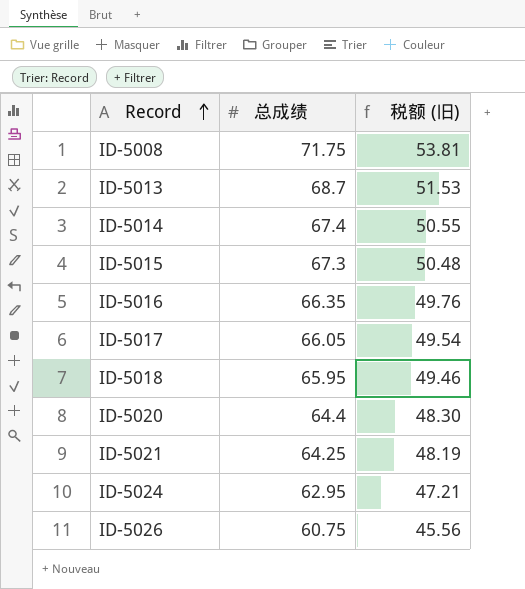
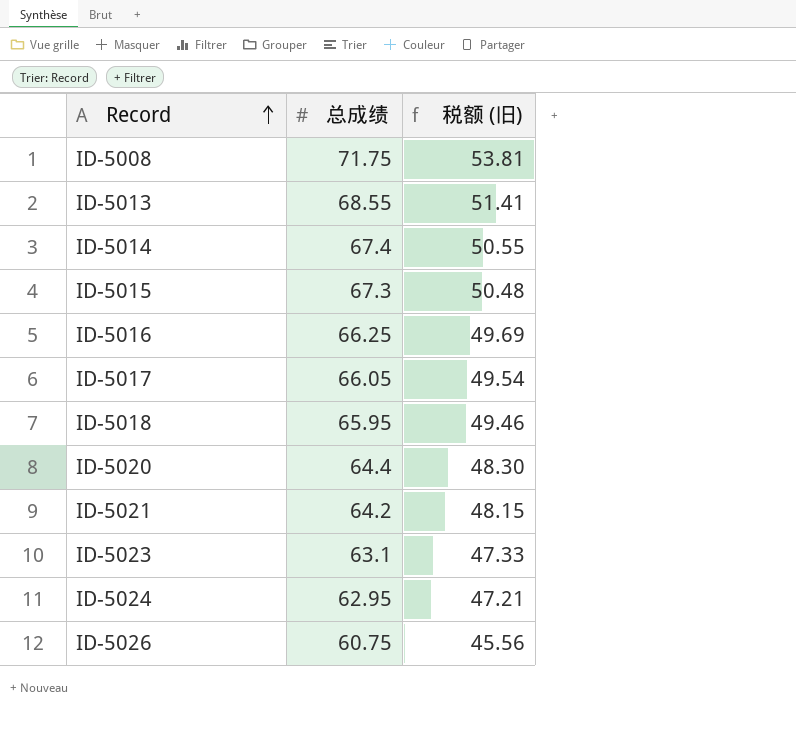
ID-5013 | 总成绩: 68.7 -> 68.55
ID-5013 | 税额 (旧): 51.53 -> 51.41
ID-5016 | 总成绩: 66.35 -> 66.25
ID-5016 | 税额 (旧): 49.76 -> 49.69
ID-5021 | 总成绩: 64.25 -> 64.2
ID-5021 | 税额 (旧): 48.19 -> 48.15
row ID-5023: none -> 63.1 | 47.33

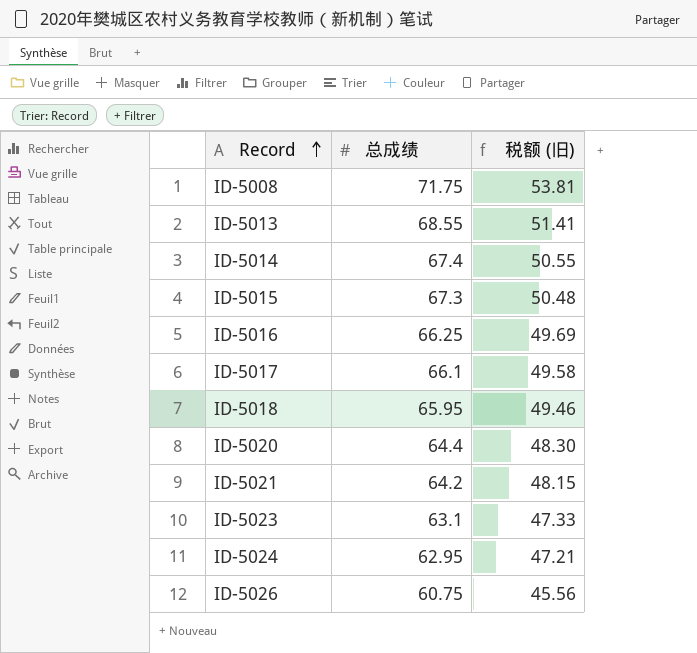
ID-5017 | 总成绩: 66.05 -> 66.1
ID-5017 | 税额 (旧): 49.54 -> 49.58

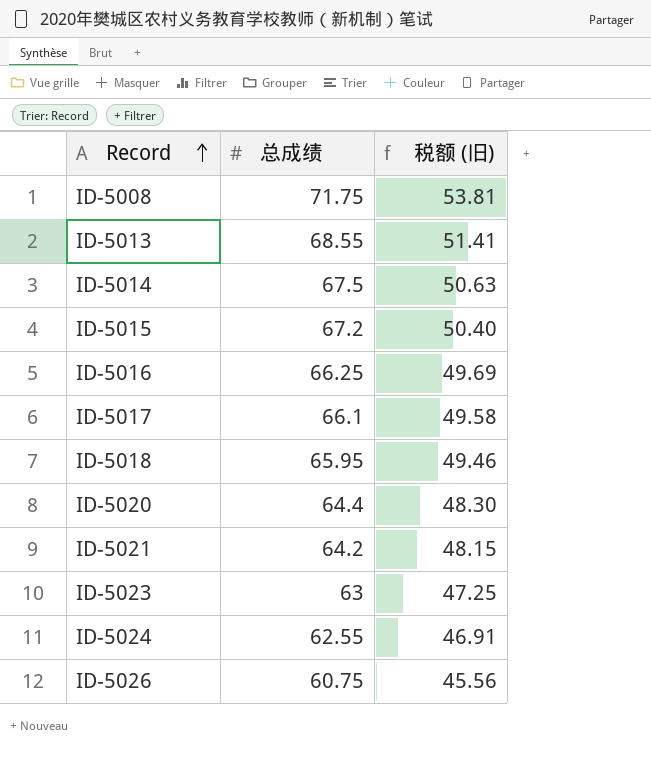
ID-5014 | 总成绩: 67.4 -> 67.5
ID-5014 | 税额 (旧): 50.55 -> 50.63
ID-5015 | 总成绩: 67.3 -> 67.2
ID-5015 | 税额 (旧): 50.48 -> 50.40
ID-5023 | 总成绩: 63.1 -> 63
ID-5023 | 税额 (旧): 47.33 -> 47.25
ID-5024 | 总成绩: 62.95 -> 62.55
ID-5024 | 税额 (旧): 47.21 -> 46.91

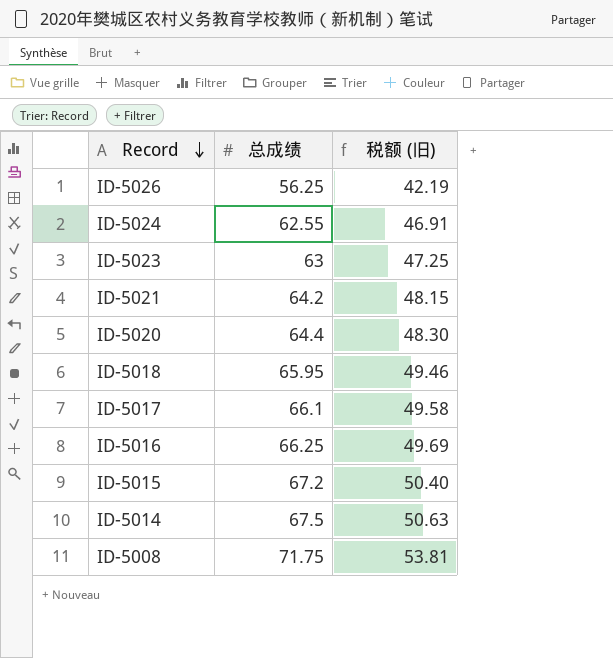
row order: Record ascending -> Record descending
row ID-5013: 68.55 | 51.41 -> none
ID-5026 | 总成绩: 60.75 -> 56.25
ID-5026 | 税额 (旧): 45.56 -> 42.19

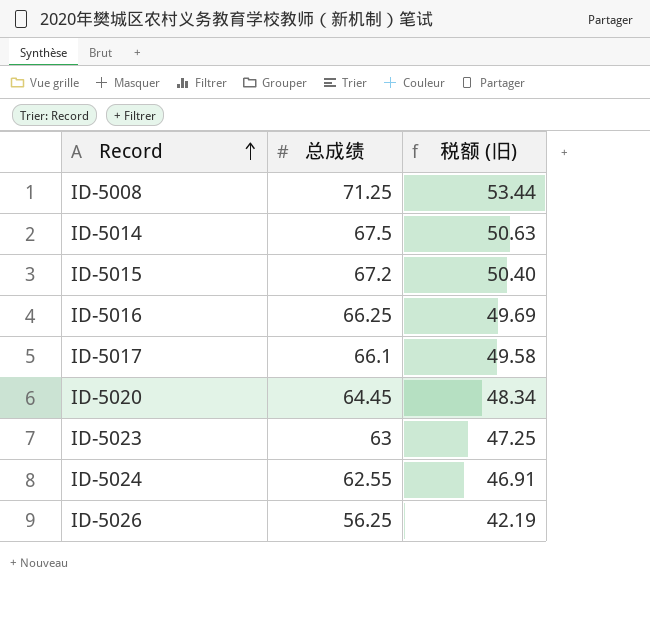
row order: Record descending -> Record ascending
row ID-5021: 64.2 | 48.15 -> none
row ID-5018: 65.95 | 49.46 -> none
ID-5008 | 总成绩: 71.75 -> 71.25
ID-5008 | 税额 (旧): 53.81 -> 53.44
ID-5020 | 总成绩: 64.4 -> 64.45
ID-5020 | 税额 (旧): 48.30 -> 48.34

